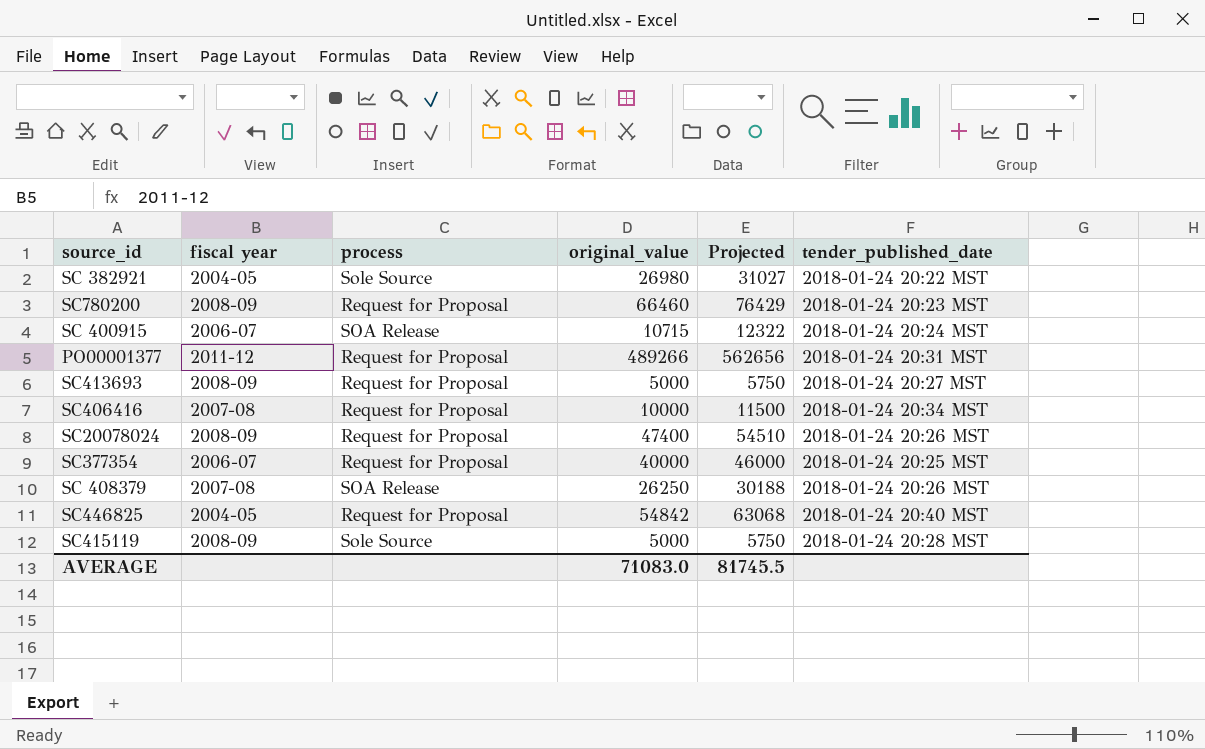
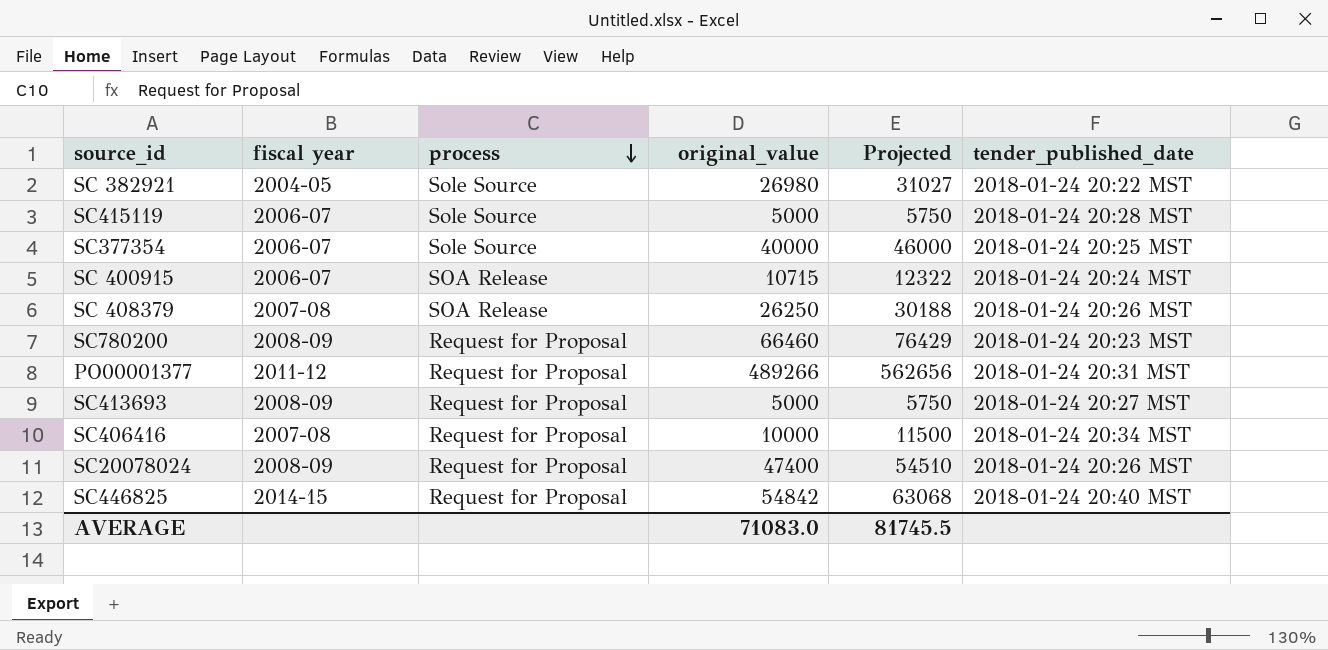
row order: none -> process descending
SC415119 | fiscal year: 2008-09 -> 2006-07
SC377354 | process: Request for Proposal -> Sole Source
SC446825 | fiscal year: 2004-05 -> 2014-15

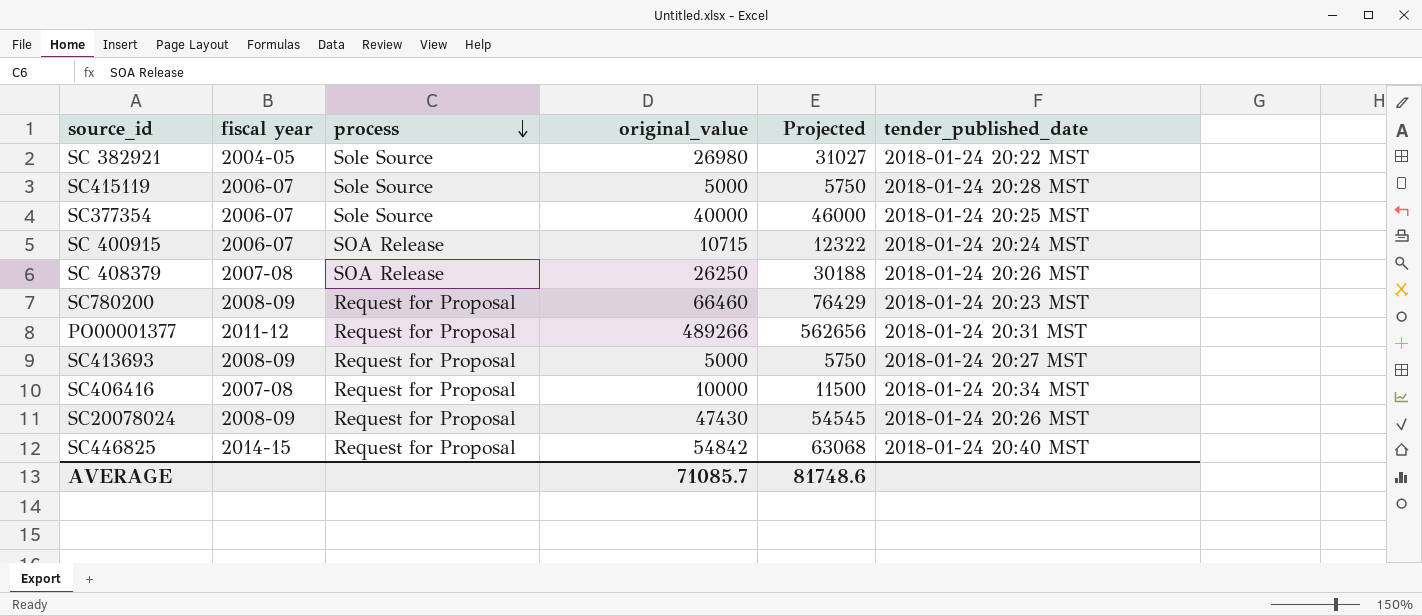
SC20078024 | original_value: 47400 -> 47430
SC20078024 | Projected: 54510 -> 54545
AVERAGE | original_value: 71083.0 -> 71085.7
AVERAGE | Projected: 81745.5 -> 81748.6

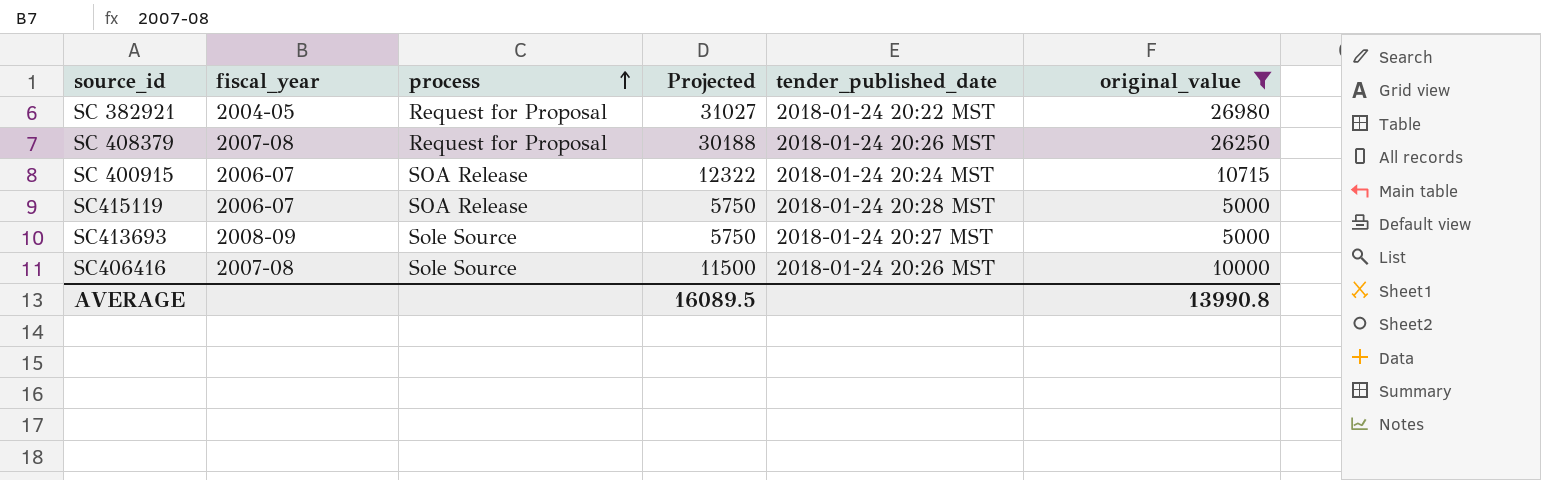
filter: none -> original_value <= 26980
row order: process descending -> process ascending
column name: fiscal year -> fiscal_year
column original_value | position: 4 -> 6
SC 382921 | process: Sole Source -> Request for Proposal
SC 408379 | process: SOA Release -> Request for Proposal
SC415119 | process: Sole Source -> SOA Release
SC413693 | process: Request for Proposal -> Sole Source
SC406416 | process: Request for Proposal -> Sole Source
SC406416 | tender_published_date: 2018-01-24 20:34 MST -> 2018-01-24 20:26 MST
AVERAGE | Projected: 81748.6 -> 16089.5
AVERAGE | original_value: 71085.7 -> 13990.8

